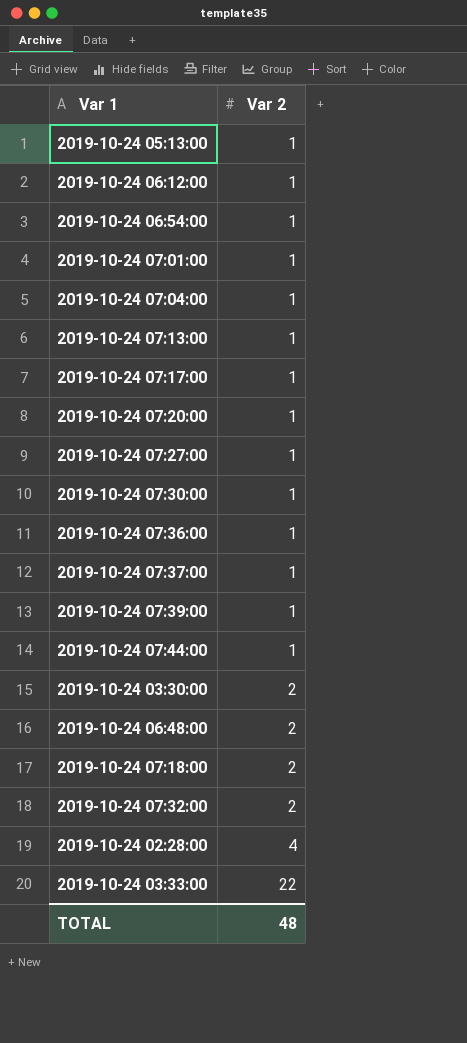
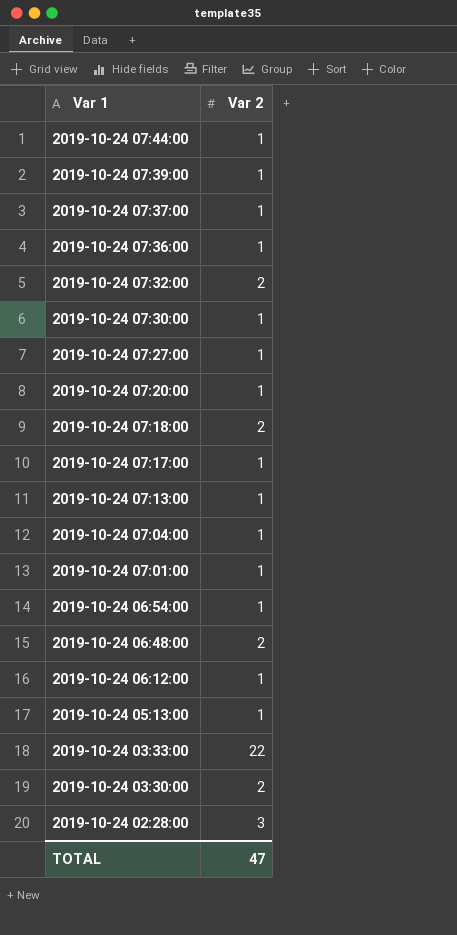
row order: Var 2 ascending -> Var 1 descending
2019-10-24 02:28:00 | Var 2: 4 -> 3
TOTAL | Var 2: 48 -> 47

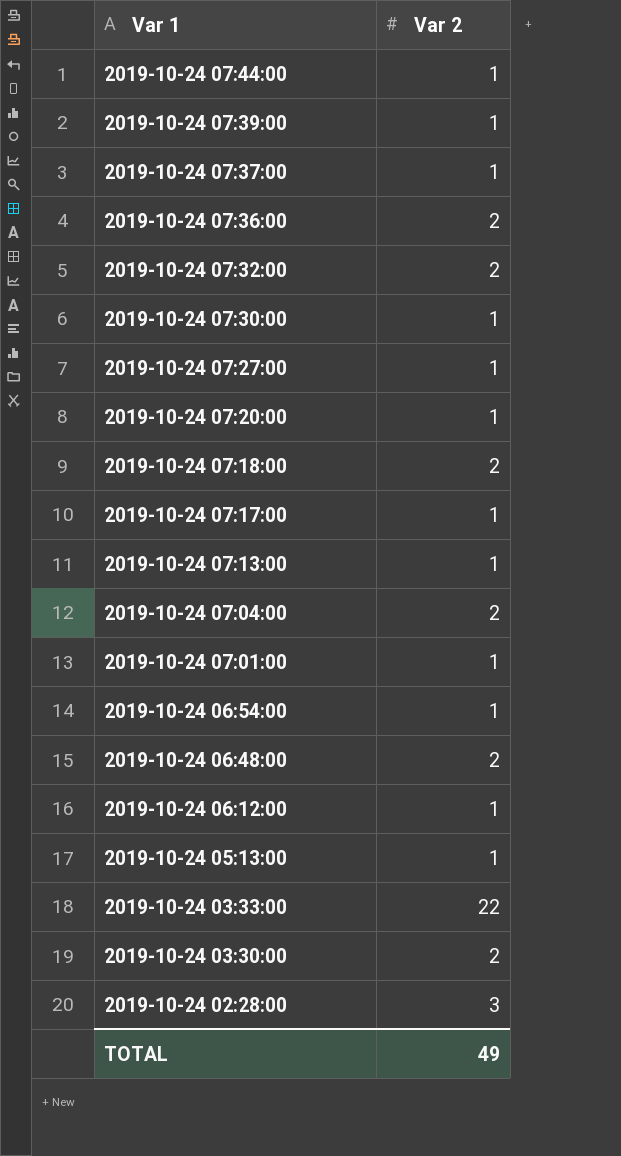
2019-10-24 07:36:00 | Var 2: 1 -> 2
2019-10-24 07:04:00 | Var 2: 1 -> 2
TOTAL | Var 2: 47 -> 49

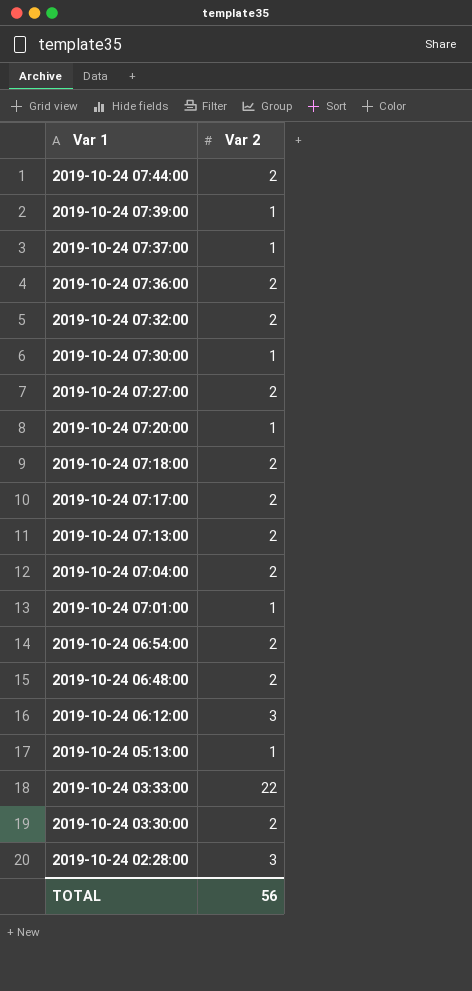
2019-10-24 07:44:00 | Var 2: 1 -> 2
2019-10-24 07:27:00 | Var 2: 1 -> 2
2019-10-24 07:17:00 | Var 2: 1 -> 2
2019-10-24 07:13:00 | Var 2: 1 -> 2
2019-10-24 06:54:00 | Var 2: 1 -> 2
2019-10-24 06:12:00 | Var 2: 1 -> 3
TOTAL | Var 2: 49 -> 56

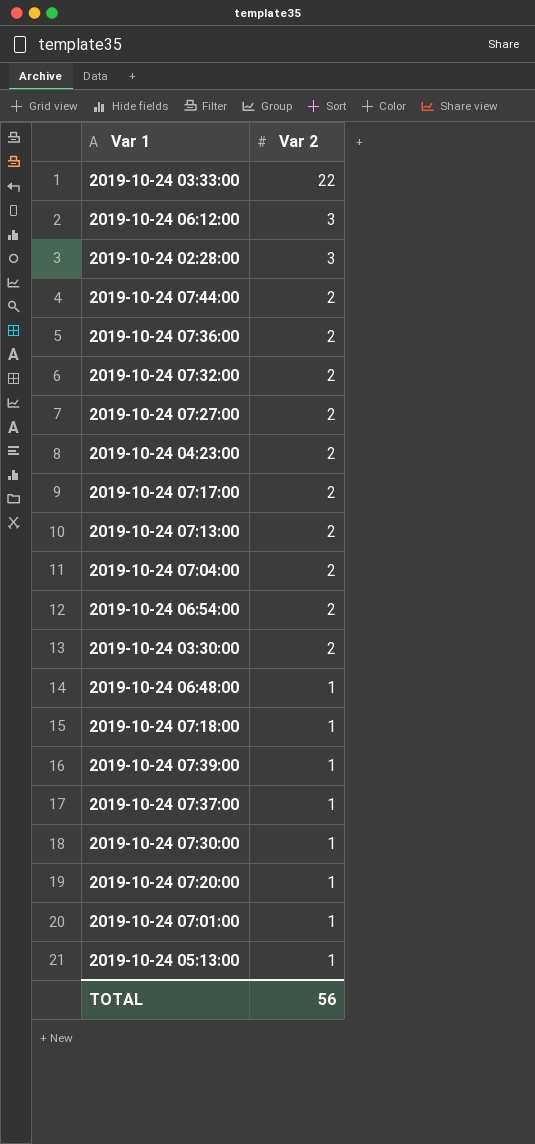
row order: Var 1 descending -> Var 2 descending
row 2019-10-24 04:23:00: none -> 2
2019-10-24 06:48:00 | Var 2: 2 -> 1
2019-10-24 07:18:00 | Var 2: 2 -> 1

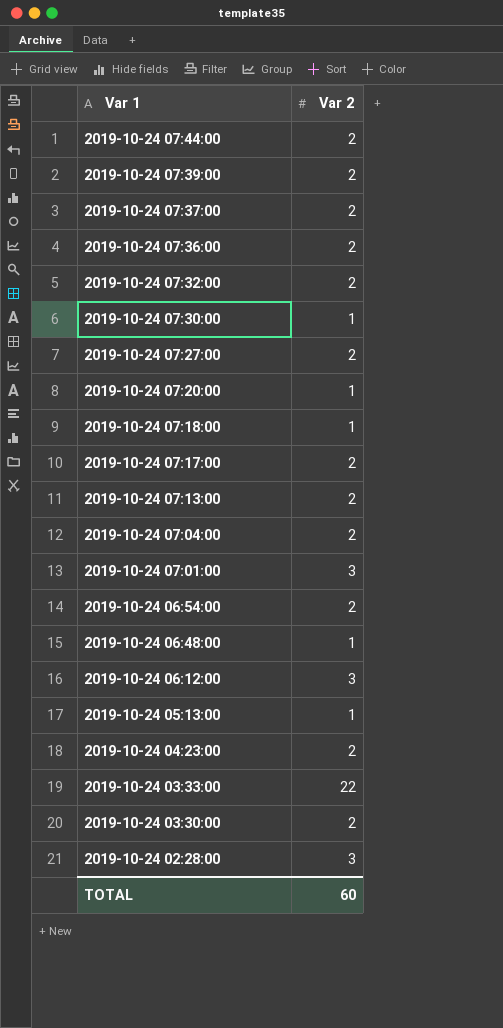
row order: Var 2 descending -> Var 1 descending
2019-10-24 07:39:00 | Var 2: 1 -> 2
2019-10-24 07:37:00 | Var 2: 1 -> 2
2019-10-24 07:01:00 | Var 2: 1 -> 3
TOTAL | Var 2: 56 -> 60

